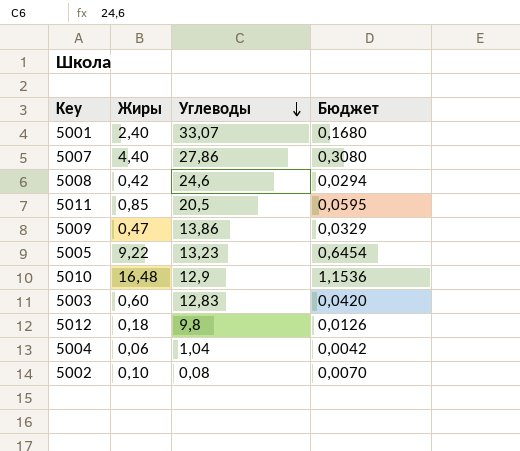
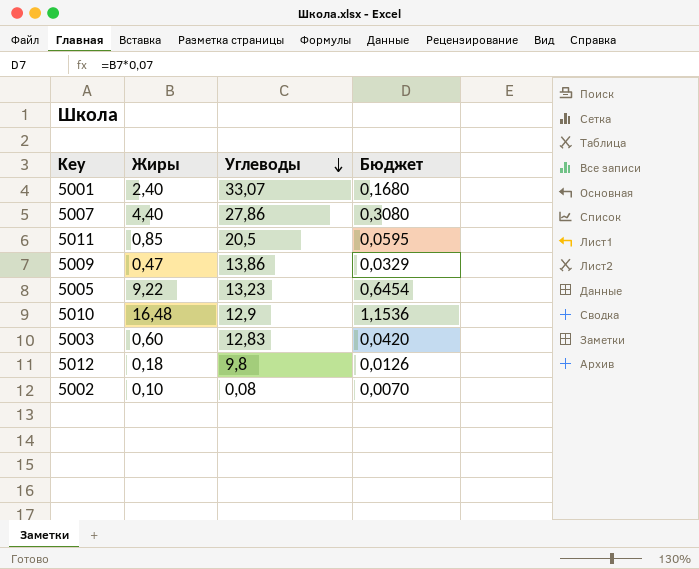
row 5008: 0,42 | 24,6 | 0,0294 -> none
row 5004: 0,06 | 1,04 | 0,0042 -> none

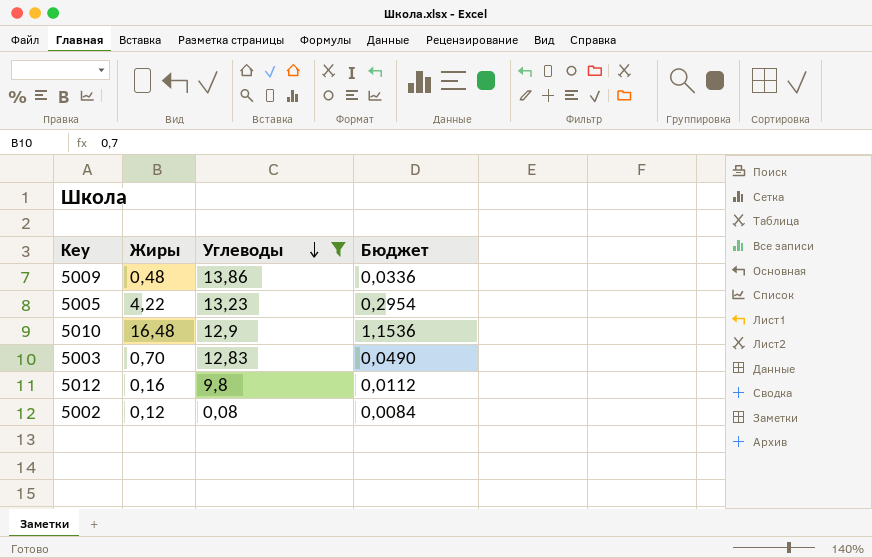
filter: none -> Углеводы <= 13,86
5009 | Жиры: 0,47 -> 0,48
5009 | Бюджет: 0,0329 -> 0,0336
5005 | Жиры: 9,22 -> 4,22
5005 | Бюджет: 0,6454 -> 0,2954
5003 | Жиры: 0,60 -> 0,70
5003 | Бюджет: 0,0420 -> 0,0490
5012 | Жиры: 0,18 -> 0,16
5012 | Бюджет: 0,0126 -> 0,0112
5002 | Жиры: 0,10 -> 0,12
5002 | Бюджет: 0,0070 -> 0,0084

